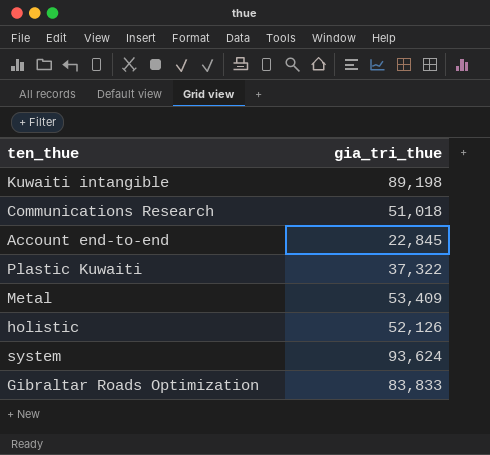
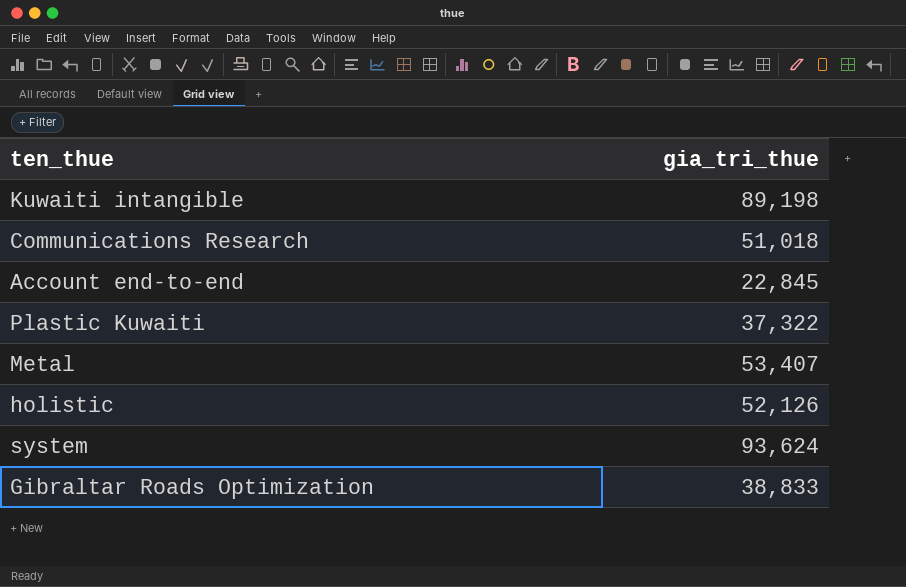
Metal | gia_tri_thue: 53,409 -> 53,407
Gibraltar Roads Optimization | gia_tri_thue: 83,833 -> 38,833

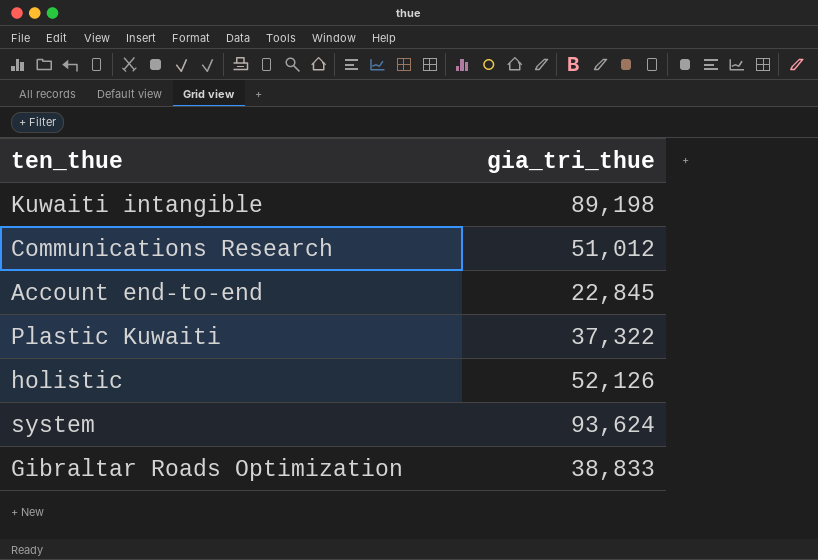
row Metal: 53,407 -> none
Communications Research | gia_tri_thue: 51,018 -> 51,012

